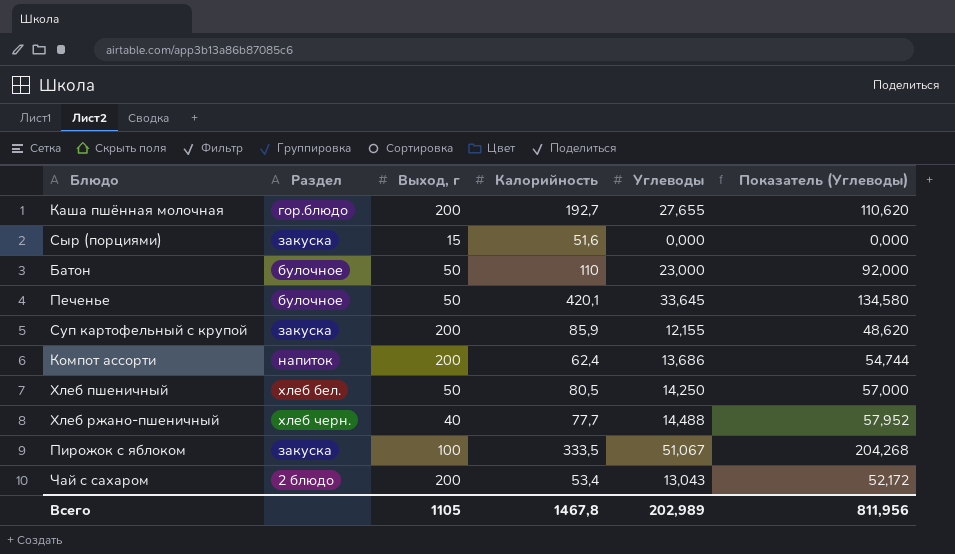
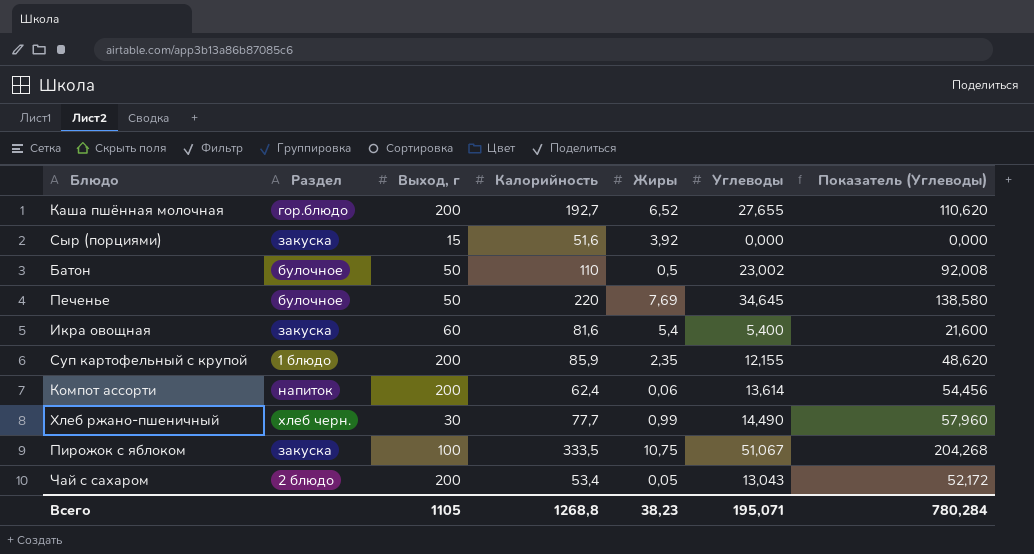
column Жиры | position: none -> 5
row Хлеб пшеничный: хлеб бел. | 50 | 80,5 | 14,250 | 57,000 -> none
Батон | Углеводы: 23,000 -> 23,002
Батон | Показатель (Углеводы): 92,000 -> 92,008
Печенье | Калорийность: 420,1 -> 220
Печенье | Углеводы: 33,645 -> 34,645
Печенье | Показатель (Углеводы): 134,580 -> 138,580
row Икра овощная: none -> закуска | 60 | 81,6 | 5,4 | 5,400 | 21,600
Суп картофельный с крупой | Раздел: закуска -> 1 блюдо
Компот ассорти | Углеводы: 13,686 -> 13,614
Компот ассорти | Показатель (Углеводы): 54,744 -> 54,456
Хлеб ржано-пшеничный | Выход, г: 40 -> 30
Хлеб ржано-пшеничный | Углеводы: 14,488 -> 14,490
Хлеб ржано-пшеничный | Показатель (Углеводы): 57,952 -> 57,960
Всего | Калорийность: 1467,8 -> 1268,8
Всего | Углеводы: 202,989 -> 195,071
Всего | Показатель (Углеводы): 811,956 -> 780,284

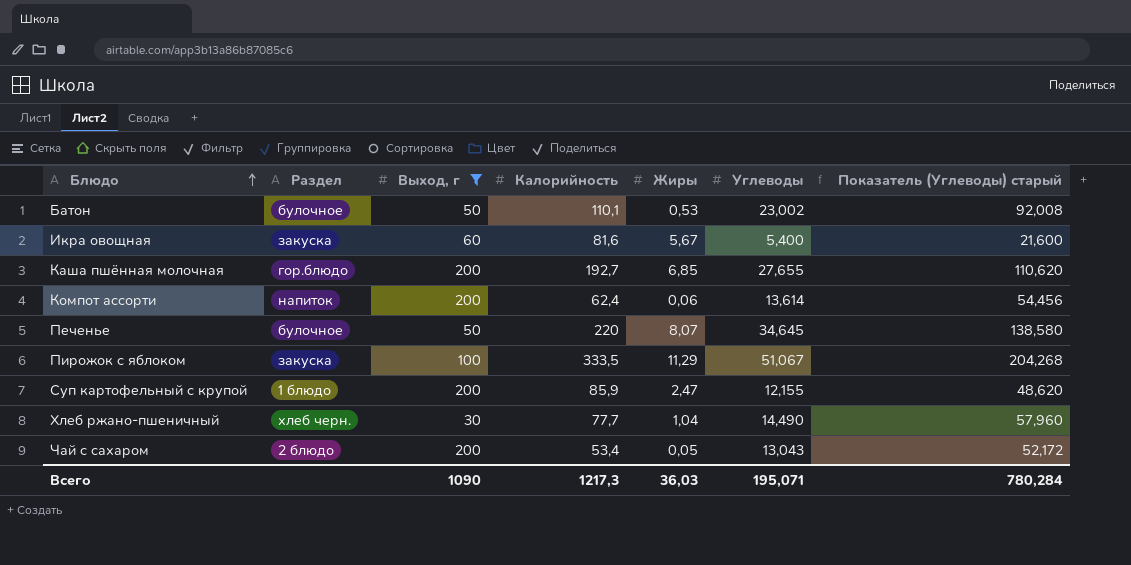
filter: none -> Выход, г != 15
row order: none -> Блюдо ascending
column name: Показатель (Углеводы) -> Показатель (Углеводы) старый
Батон | Калорийность: 110 -> 110,1
Батон | Жиры: 0,5 -> 0,53
Икра овощная | Жиры: 5,4 -> 5,67
Каша пшённая молочная | Жиры: 6,52 -> 6,85
Печенье | Жиры: 7,69 -> 8,07
Пирожок с яблоком | Жиры: 10,75 -> 11,29
Суп картофельный с крупой | Жиры: 2,35 -> 2,47
Хлеб ржано-пшеничный | Жиры: 0,99 -> 1,04
Всего | Выход, г: 1105 -> 1090
Всего | Калорийность: 1268,8 -> 1217,3
Всего | Жиры: 38,23 -> 36,03

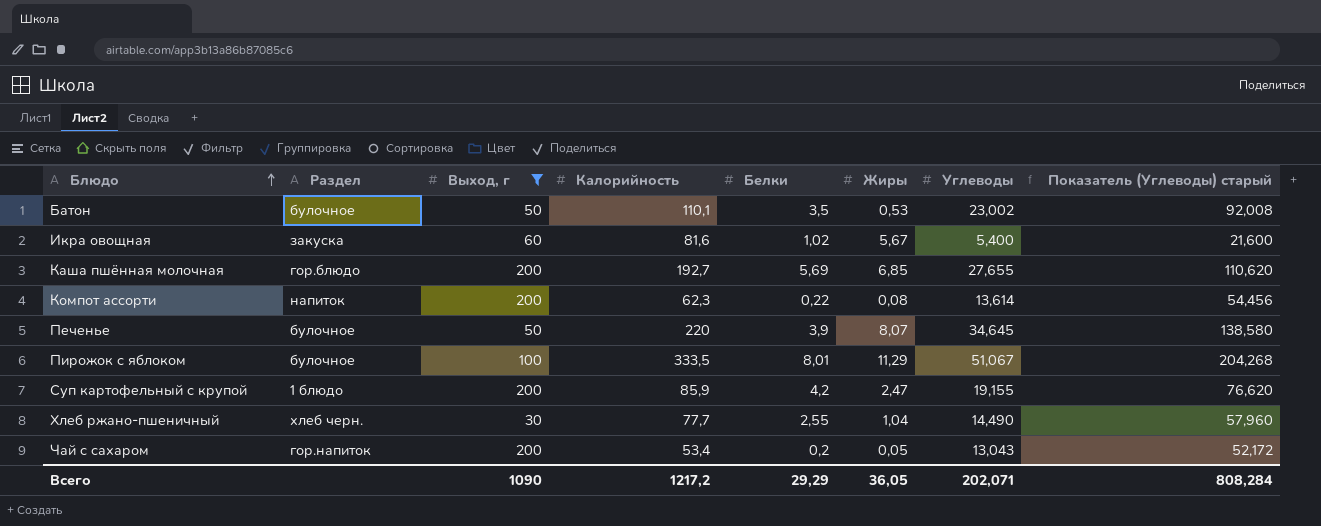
column Белки | position: none -> 5
Компот ассорти | Калорийность: 62,4 -> 62,3
Компот ассорти | Жиры: 0,06 -> 0,08
Пирожок с яблоком | Раздел: закуска -> булочное
Суп картофельный с крупой | Углеводы: 12,155 -> 19,155
Суп картофельный с крупой | Показатель (Углеводы) старый: 48,620 -> 76,620
Чай с сахаром | Раздел: 2 блюдо -> гор.напиток
Всего | Калорийность: 1217,3 -> 1217,2
Всего | Жиры: 36,03 -> 36,05
Всего | Углеводы: 195,071 -> 202,071
Всего | Показатель (Углеводы) старый: 780,284 -> 808,284

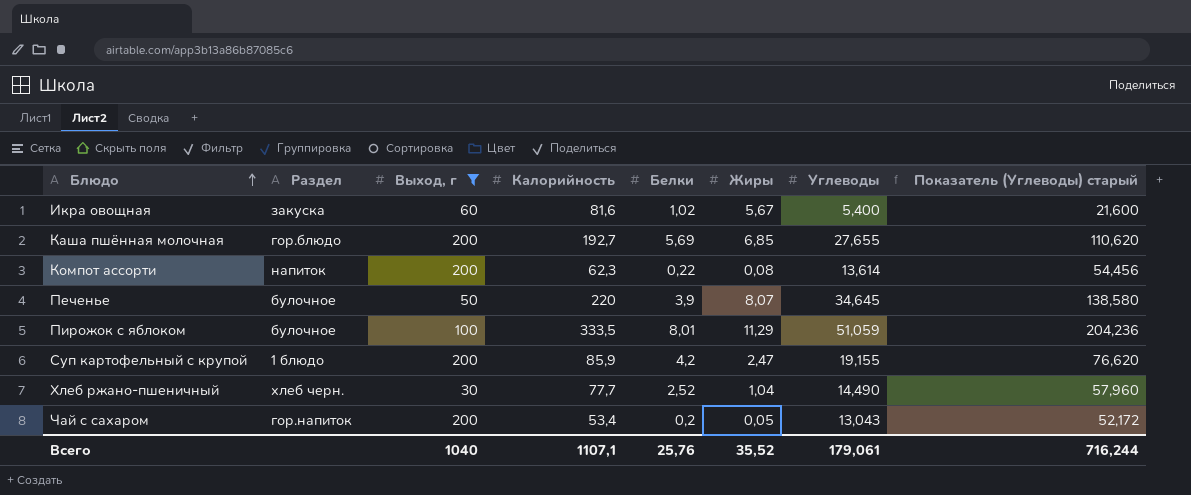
row Батон: булочное | 50 | 110,1 | 3,5 | 0,53 | 23,002 | 92,008 -> none
Пирожок с яблоком | Углеводы: 51,067 -> 51,059
Пирожок с яблоком | Показатель (Углеводы) старый: 204,268 -> 204,236
Хлеб ржано-пшеничный | Белки: 2,55 -> 2,52
Всего | Выход, г: 1090 -> 1040
Всего | Калорийность: 1217,2 -> 1107,1
Всего | Белки: 29,29 -> 25,76
Всего | Жиры: 36,05 -> 35,52
Всего | Углеводы: 202,071 -> 179,061
Всего | Показатель (Углеводы) старый: 808,284 -> 716,244

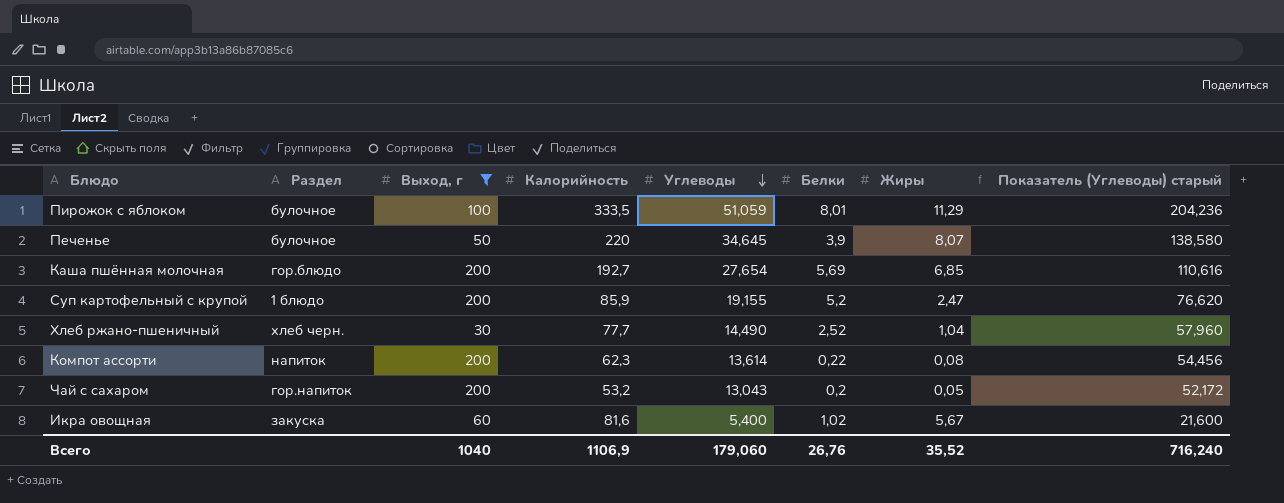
row order: Блюдо ascending -> Углеводы descending
column Углеводы | position: 7 -> 5
Каша пшённая молочная | Углеводы: 27,655 -> 27,654
Каша пшённая молочная | Показатель (Углеводы) старый: 110,620 -> 110,616
Суп картофельный с крупой | Белки: 4,2 -> 5,2
Чай с сахаром | Калорийность: 53,4 -> 53,2
Всего | Калорийность: 1107,1 -> 1106,9
Всего | Углеводы: 179,061 -> 179,060
Всего | Белки: 25,76 -> 26,76
Всего | Показатель (Углеводы) старый: 716,244 -> 716,240

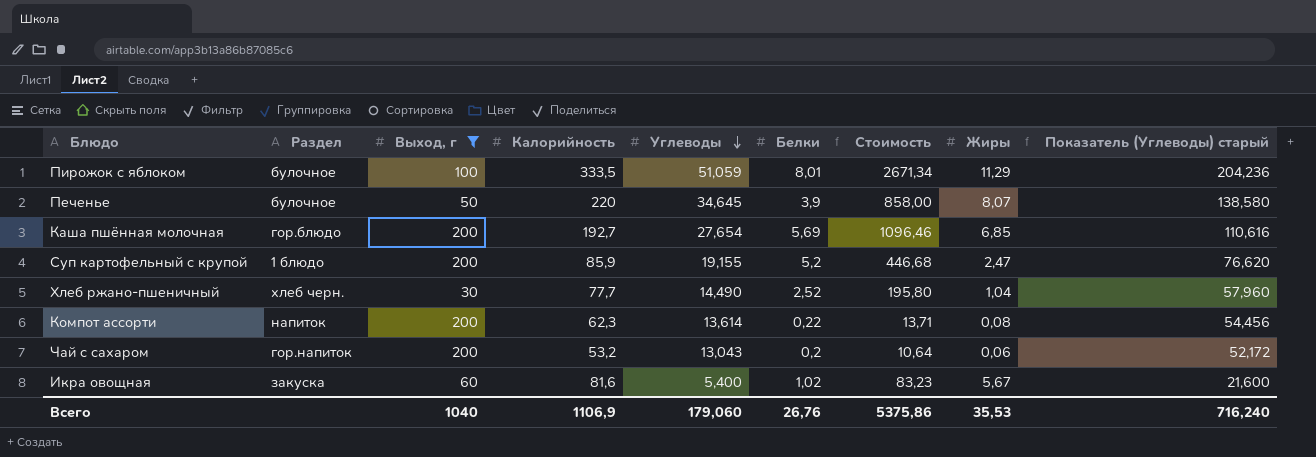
column Стоимость | formula: none -> [Калорийность] * [Белки]
Чай с сахаром | Жиры: 0,05 -> 0,06
Всего | Жиры: 35,52 -> 35,53

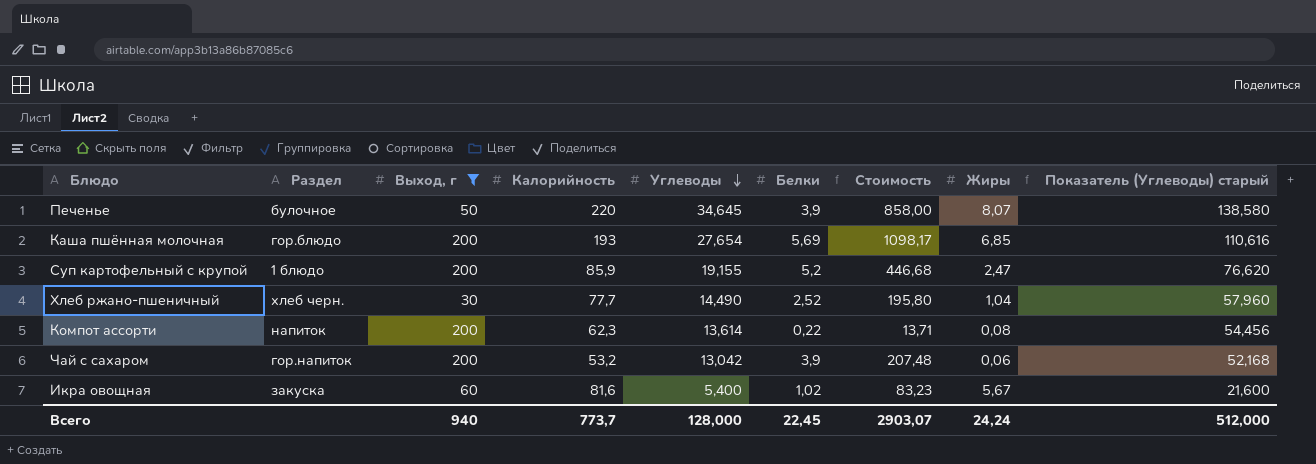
row Пирожок с яблоком: булочное | 100 | 333,5 | 51,059 | 8,01 | 2671,34 | 11,29 | 204,236 -> none
Каша пшённая молочная | Калорийность: 192,7 -> 193
Каша пшённая молочная | Стоимость: 1096,46 -> 1098,17
Чай с сахаром | Углеводы: 13,043 -> 13,042
Чай с сахаром | Белки: 0,2 -> 3,9
Чай с сахаром | Стоимость: 10,64 -> 207,48
Чай с сахаром | Показатель (Углеводы) старый: 52,172 -> 52,168
Всего | Выход, г: 1040 -> 940
Всего | Калорийность: 1106,9 -> 773,7
Всего | Углеводы: 179,060 -> 128,000
Всего | Белки: 26,76 -> 22,45
Всего | Стоимость: 5375,86 -> 2903,07
Всего | Жиры: 35,53 -> 24,24
Всего | Показатель (Углеводы) старый: 716,240 -> 512,000

